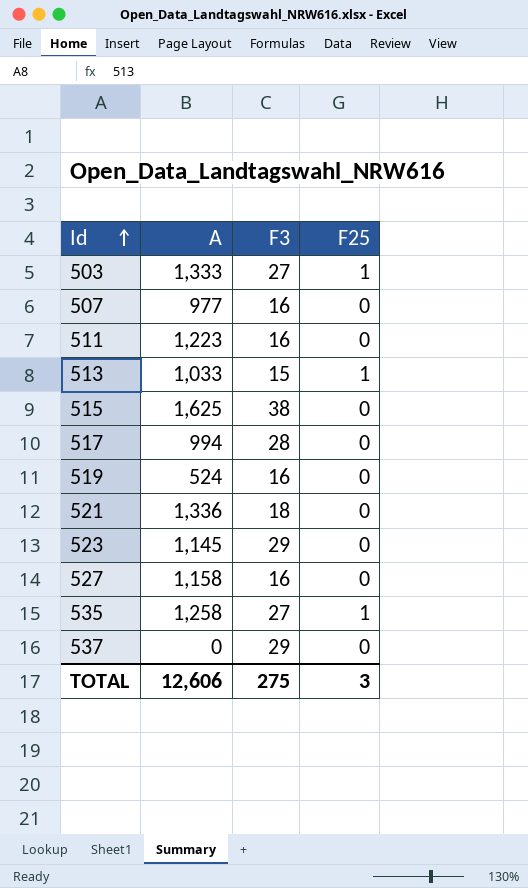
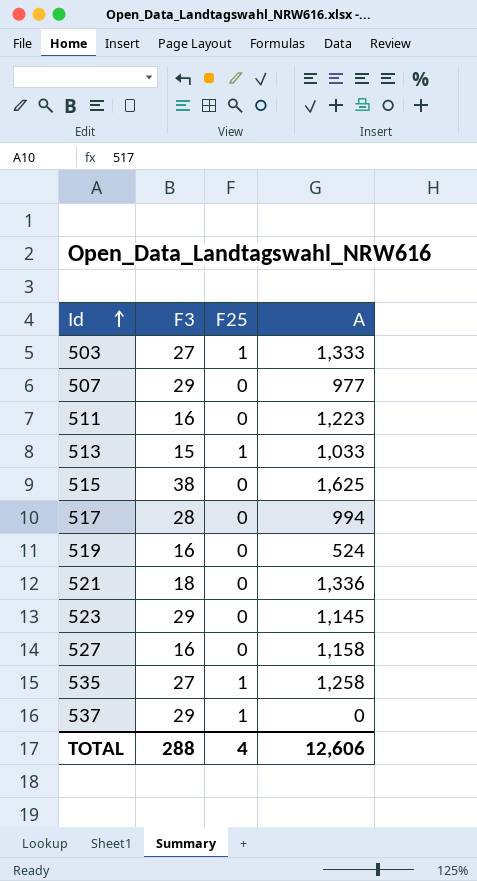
column A | position: 2 -> 4
507 | F3: 16 -> 29
537 | F25: 0 -> 1
TOTAL | F3: 275 -> 288
TOTAL | F25: 3 -> 4

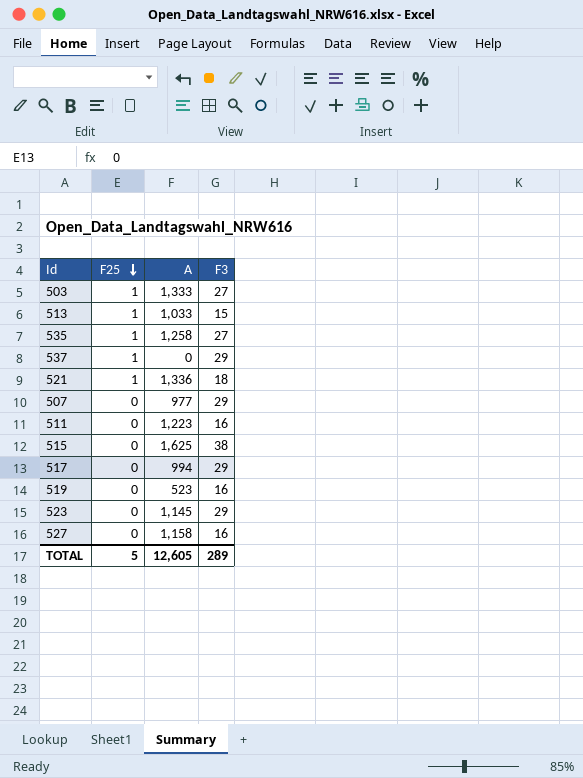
row order: Id ascending -> F25 descending
column F3 | position: 2 -> 4
521 | F25: 0 -> 1
517 | F3: 28 -> 29
519 | A: 524 -> 523
TOTAL | F25: 4 -> 5
TOTAL | A: 12,606 -> 12,605
TOTAL | F3: 288 -> 289

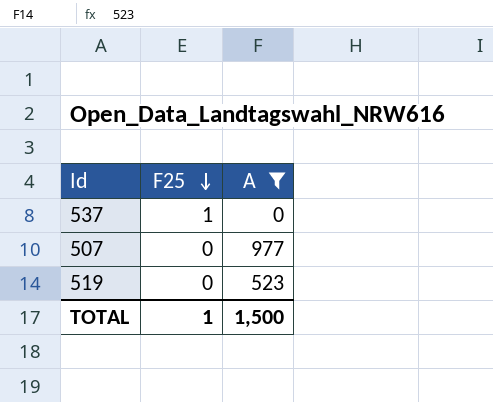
filter: none -> A <= 977
column F3 | position: 4 -> none
TOTAL | F25: 5 -> 1
TOTAL | A: 12,605 -> 1,500

